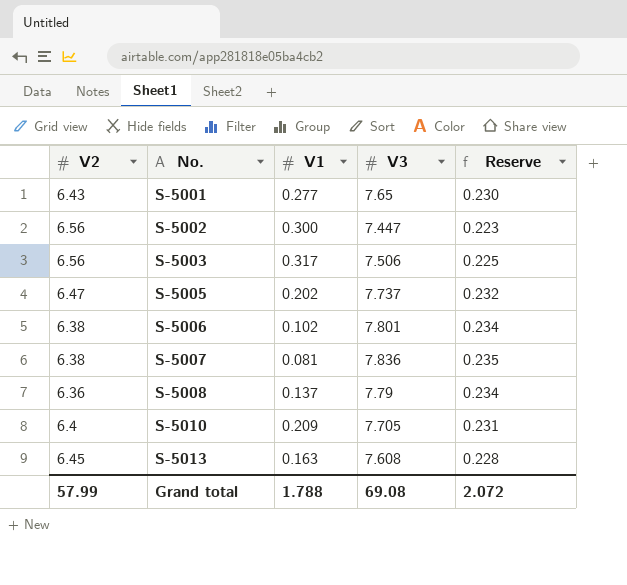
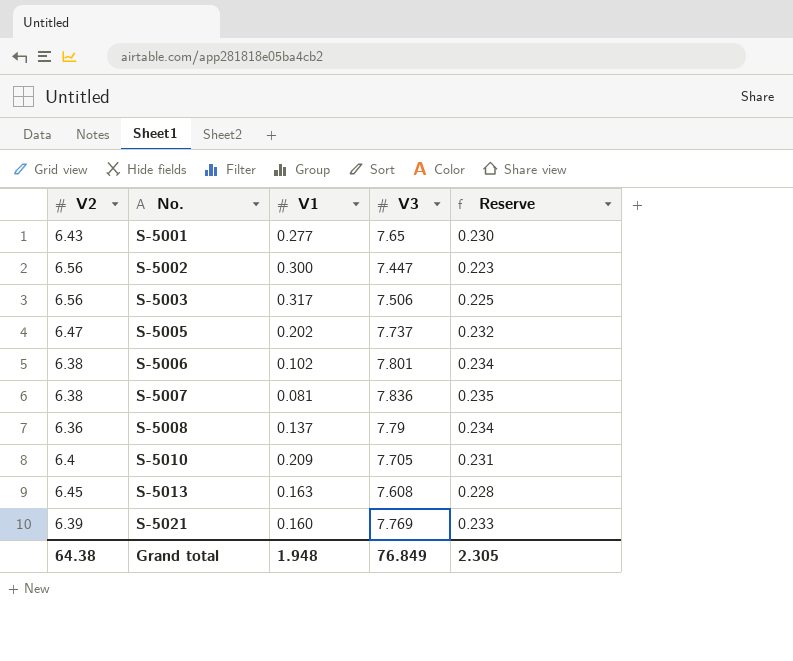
row S-5021: none -> 6.39 | 0.160 | 7.769 | 0.233
Grand total | V2: 57.99 -> 64.38
Grand total | V1: 1.788 -> 1.948
Grand total | V3: 69.08 -> 76.849
Grand total | Reserve: 2.072 -> 2.305

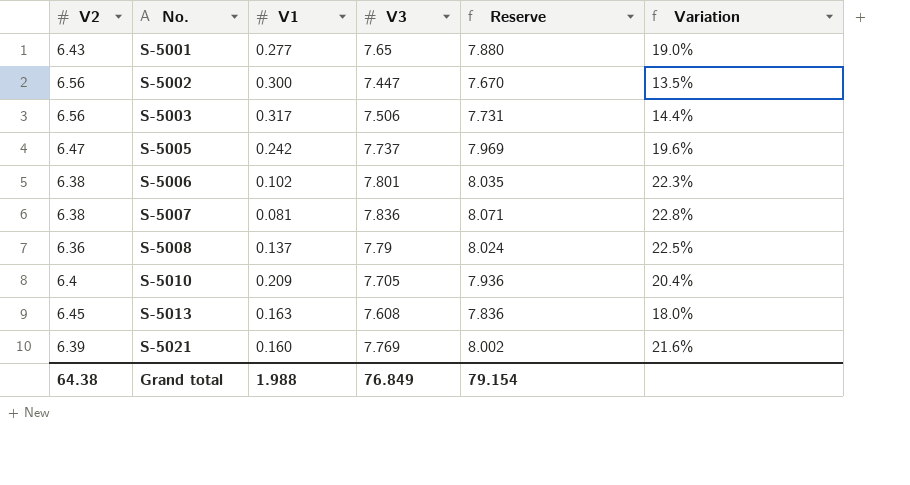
column Reserve | formula: [V3] * 0.03 -> [V3] * 1.03
column Variation | formula: none -> ([V3] - [V2]) / [V2]
S-5005 | V1: 0.202 -> 0.242
Grand total | V1: 1.948 -> 1.988
Grand total | Reserve: 2.305 -> 79.154

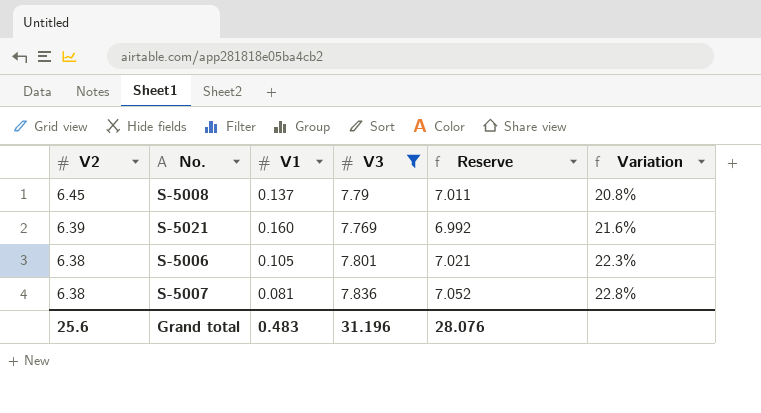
filter: none -> V3 >= 7.769
row order: No. ascending -> V2 descending
column Reserve | formula: [V3] * 1.03 -> [V3] * 0.9
S-5008 | V2: 6.36 -> 6.45
S-5008 | Variation: 22.5% -> 20.8%
S-5006 | V1: 0.102 -> 0.105
Grand total | V2: 64.38 -> 25.6
Grand total | V1: 1.988 -> 0.483
Grand total | V3: 76.849 -> 31.196
Grand total | Reserve: 79.154 -> 28.076

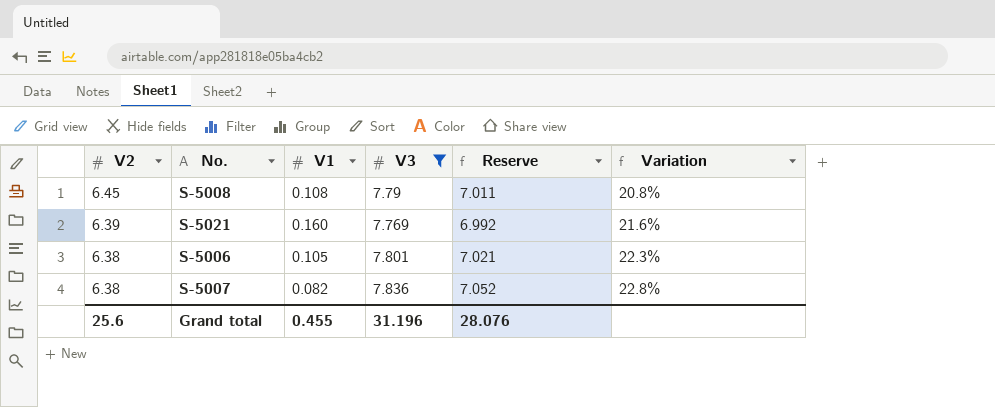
S-5008 | V1: 0.137 -> 0.108
S-5007 | V1: 0.081 -> 0.082
Grand total | V1: 0.483 -> 0.455

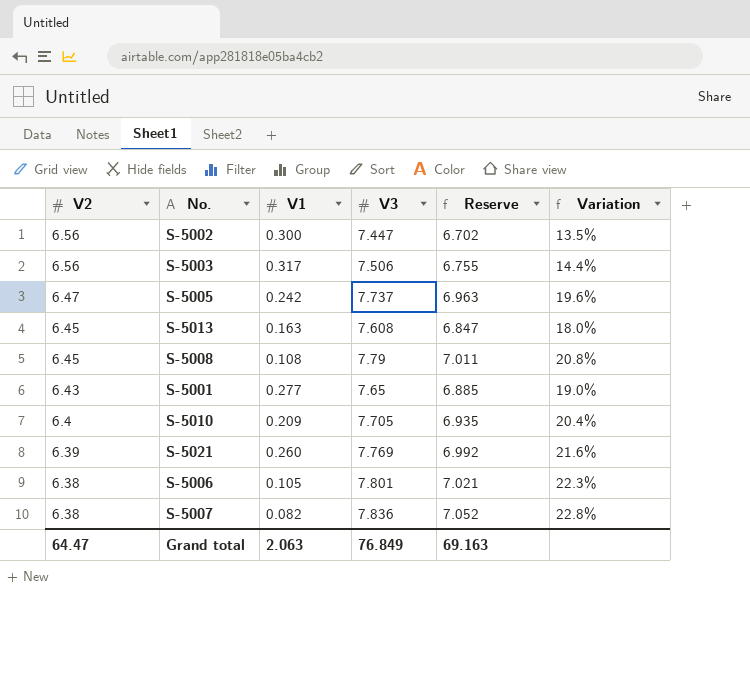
filter: V3 >= 7.769 -> none
S-5021 | V1: 0.160 -> 0.260
Grand total | V2: 25.6 -> 64.47
Grand total | V1: 0.455 -> 2.063
Grand total | V3: 31.196 -> 76.849
Grand total | Reserve: 28.076 -> 69.163

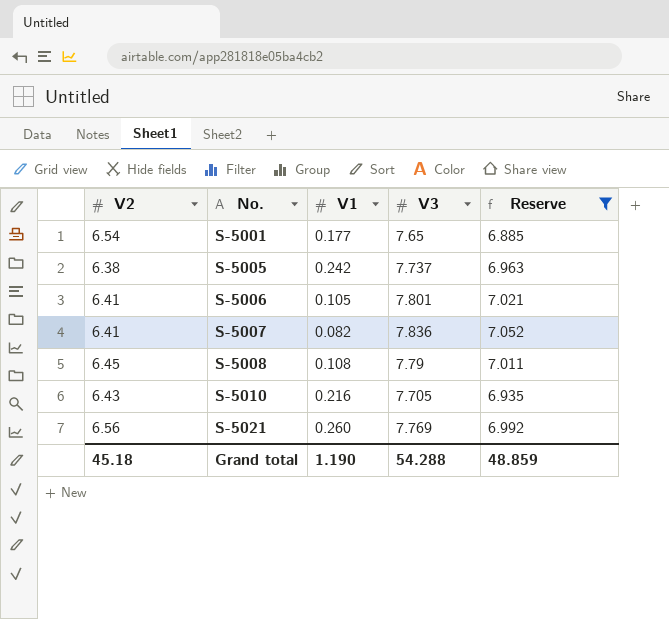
filter: none -> Reserve >= 6.885
row order: V2 descending -> No. ascending
column Variation | formula: ([V3] - [V2]) / [V2] -> none
S-5001 | V2: 6.43 -> 6.54
S-5001 | V1: 0.277 -> 0.177
S-5005 | V2: 6.47 -> 6.38
S-5006 | V2: 6.38 -> 6.41
S-5007 | V2: 6.38 -> 6.41
S-5010 | V2: 6.4 -> 6.43
S-5010 | V1: 0.209 -> 0.216
S-5021 | V2: 6.39 -> 6.56
Grand total | V2: 64.47 -> 45.18
Grand total | V1: 2.063 -> 1.190
Grand total | V3: 76.849 -> 54.288
Grand total | Reserve: 69.163 -> 48.859

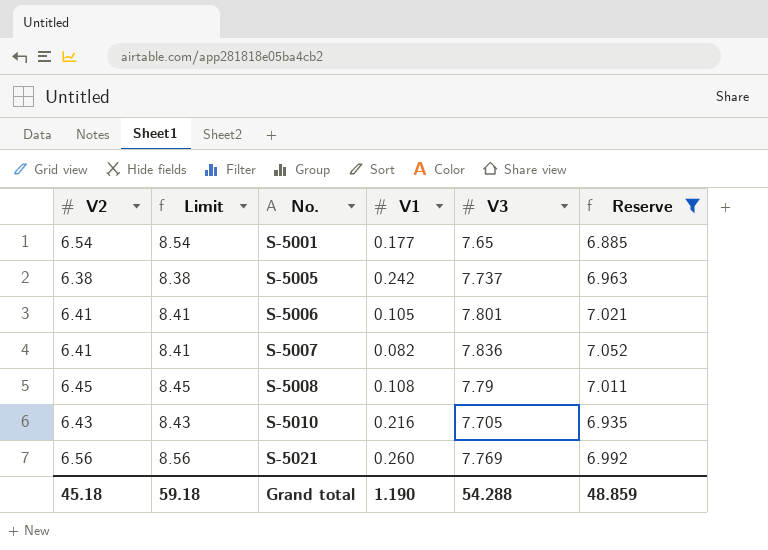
column Limit | formula: none -> [V2] + 2

